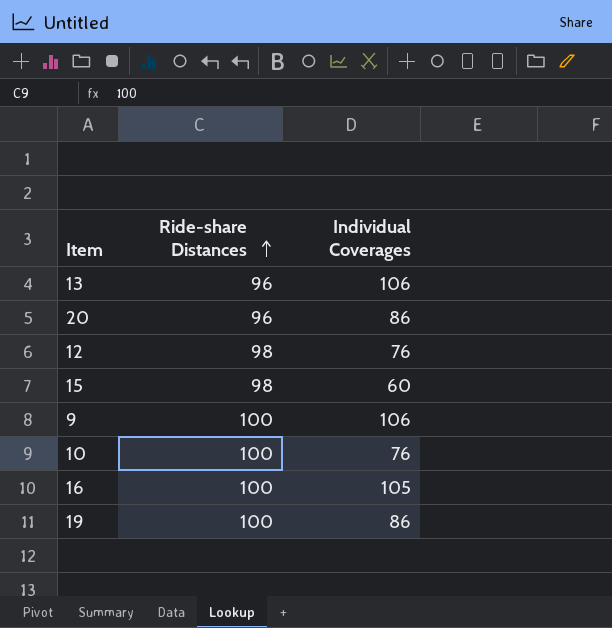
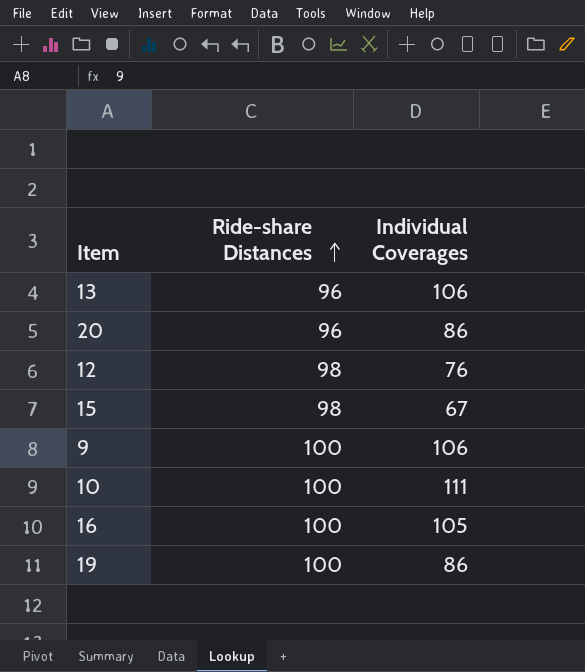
15 | Individual Coverages: 60 -> 67
10 | Individual Coverages: 76 -> 111

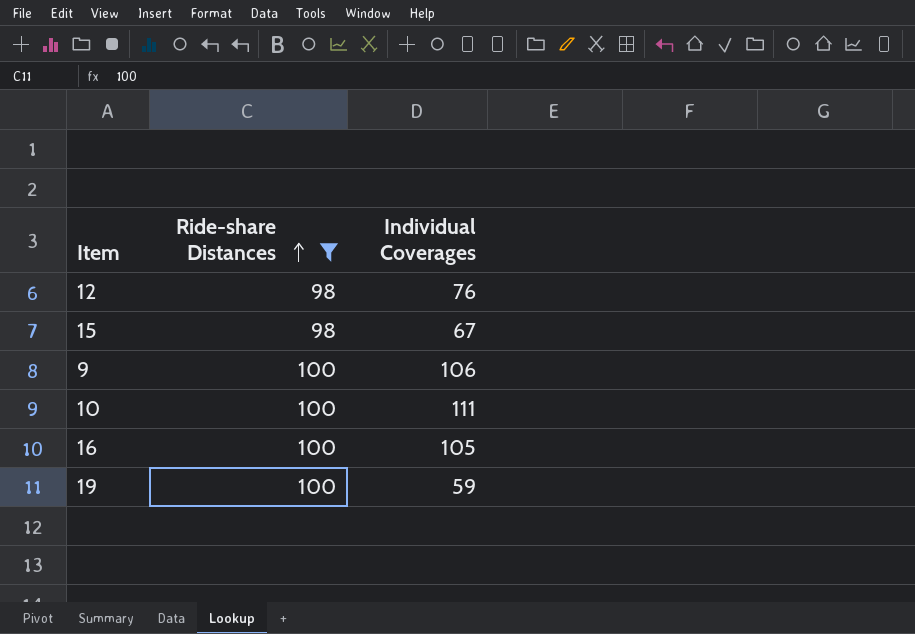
filter: none -> Ride-share Distances != 96
19 | Individual Coverages: 86 -> 59

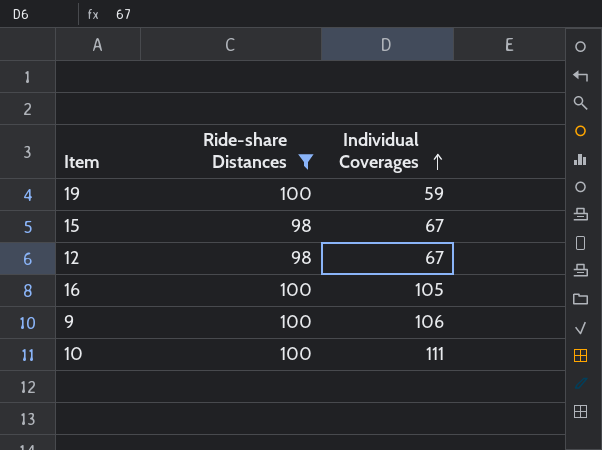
row order: Ride-share Distances ascending -> Individual Coverages ascending
12 | Individual Coverages: 76 -> 67

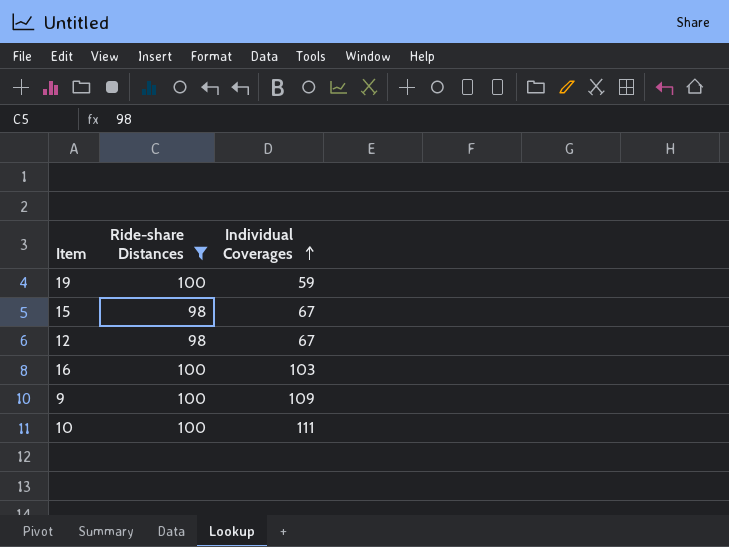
16 | Individual Coverages: 105 -> 103
9 | Individual Coverages: 106 -> 109

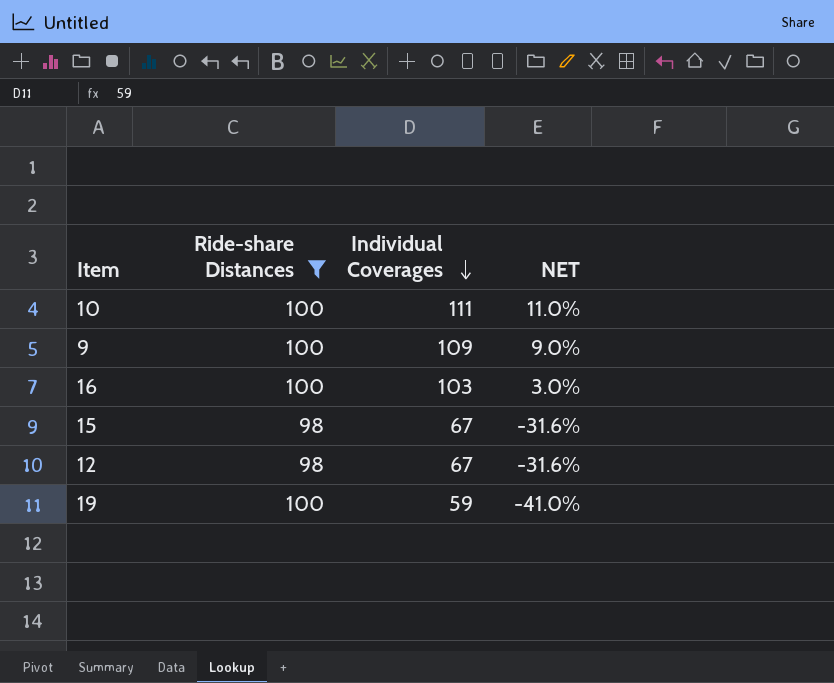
row order: Individual Coverages ascending -> Individual Coverages descending
column NET | formula: none -> ([Individual Coverages] - [Ride-share Distances]) / [Ride-share Distances]

